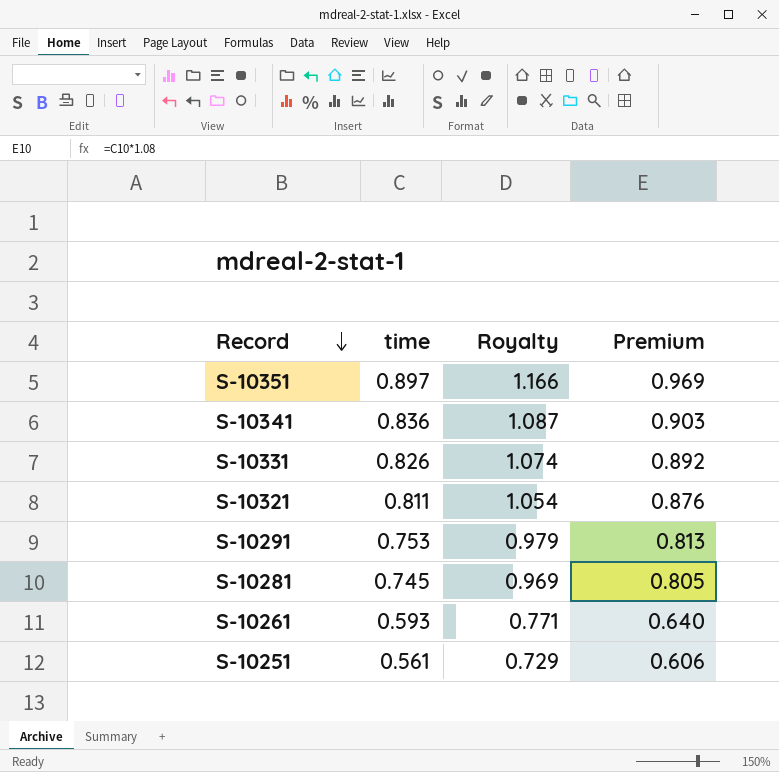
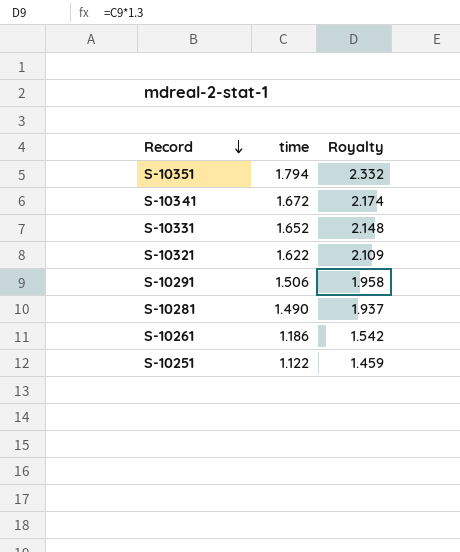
column Premium | formula: [time] * 1.08 -> none
S-10351 | time: 0.897 -> 1.794
S-10351 | Royalty: 1.166 -> 2.332
S-10341 | time: 0.836 -> 1.672
S-10341 | Royalty: 1.087 -> 2.174
S-10331 | time: 0.826 -> 1.652
S-10331 | Royalty: 1.074 -> 2.148
S-10321 | time: 0.811 -> 1.622
S-10321 | Royalty: 1.054 -> 2.109
S-10291 | time: 0.753 -> 1.506
S-10291 | Royalty: 0.979 -> 1.958
S-10281 | time: 0.745 -> 1.490
S-10281 | Royalty: 0.969 -> 1.937
S-10261 | time: 0.593 -> 1.186
S-10261 | Royalty: 0.771 -> 1.542
S-10251 | time: 0.561 -> 1.122
S-10251 | Royalty: 0.729 -> 1.459

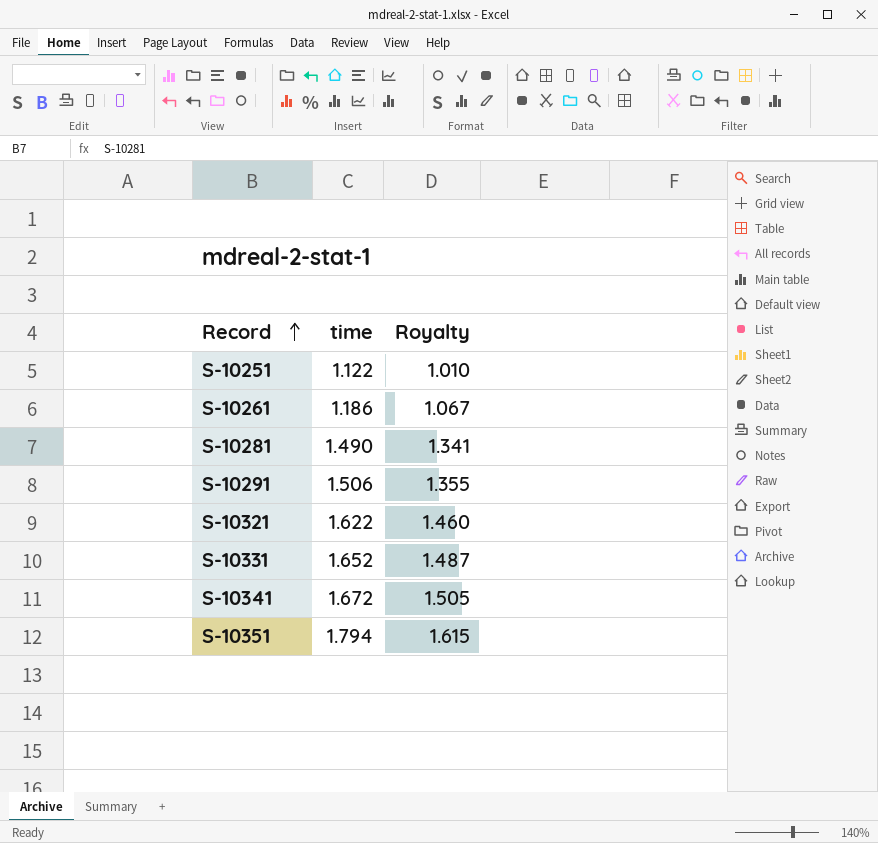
row order: Record descending -> Record ascending
column Royalty | formula: [time] * 1.3 -> [time] * 0.9

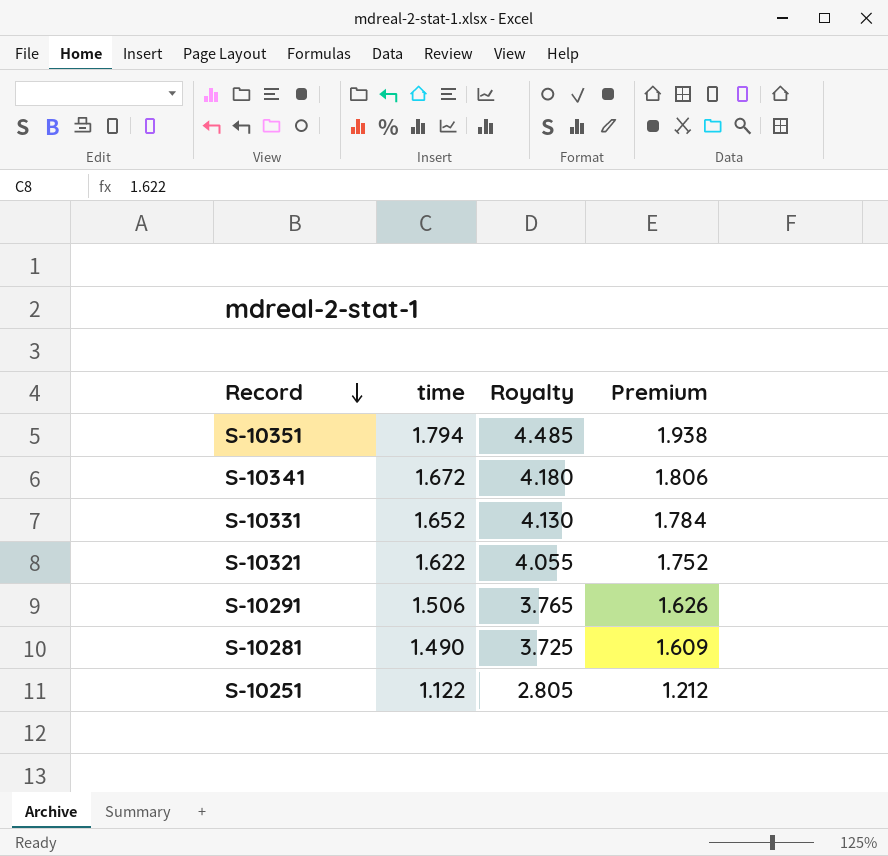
row order: Record ascending -> Record descending
column Royalty | formula: [time] * 0.9 -> [time] * 2.5
column Premium | formula: none -> [time] * 1.08
row S-10261: 1.186 | 1.067 -> none

